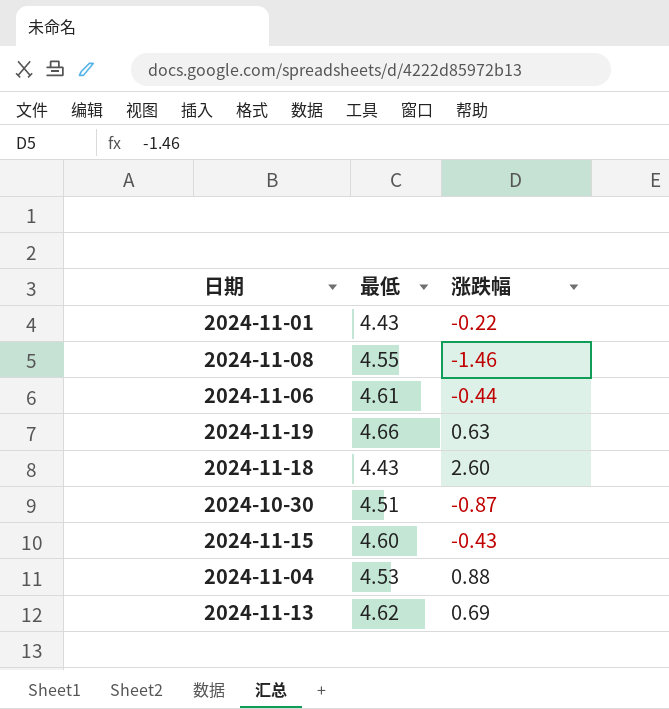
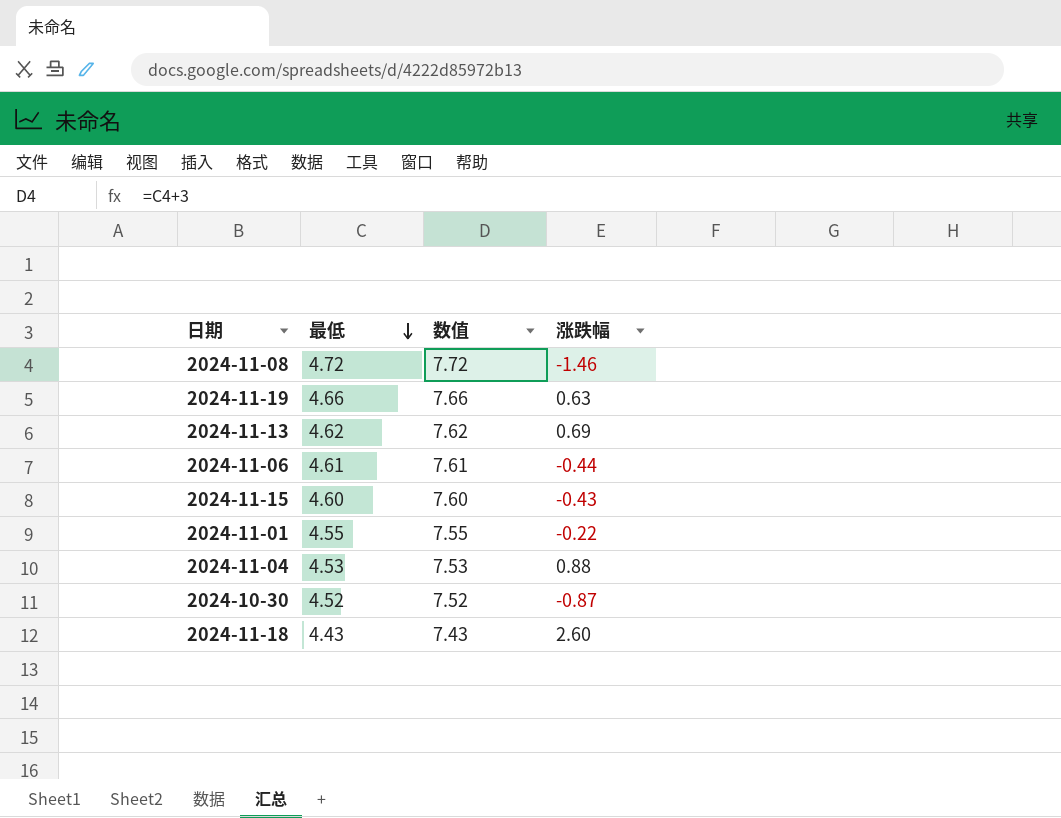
row order: none -> 最低 descending
column 数值 | formula: none -> [最低] + 3
2024-11-08 | 最低: 4.55 -> 4.72
2024-11-01 | 最低: 4.43 -> 4.55
2024-10-30 | 最低: 4.51 -> 4.52

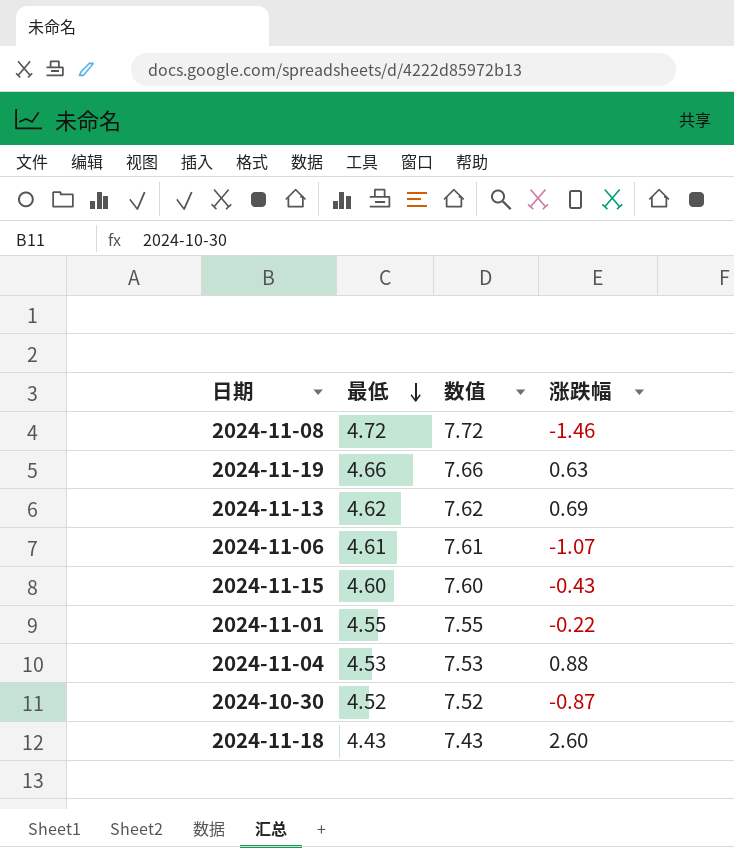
2024-11-06 | 涨跌幅: -0.44 -> -1.07

